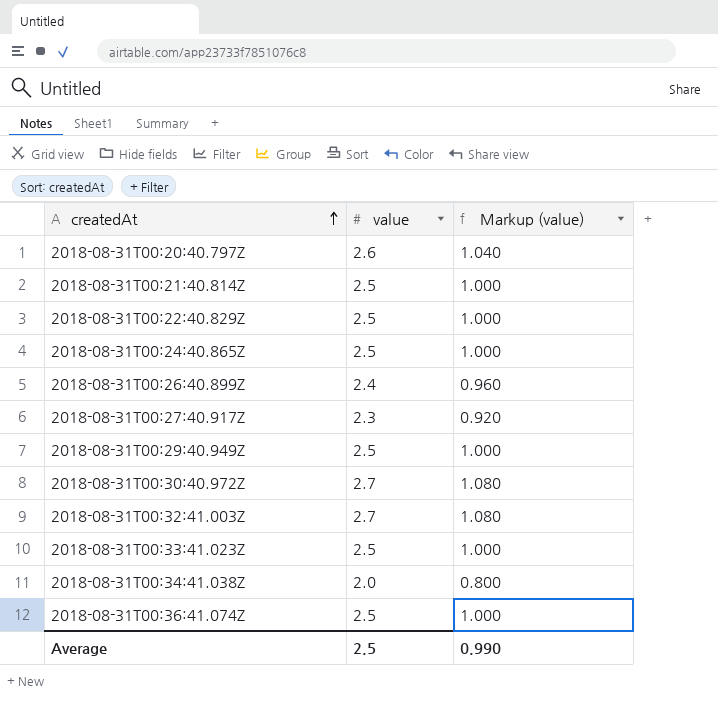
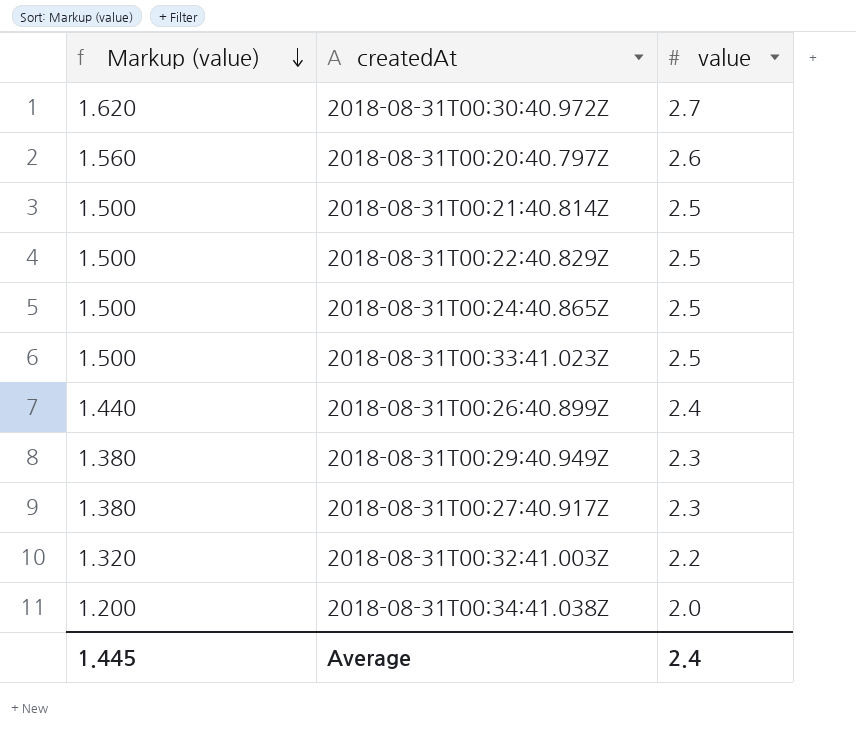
row order: createdAt ascending -> Markup (value) descending
column Markup (value) | formula: [value] * 0.4 -> [value] * 0.6
column Markup (value) | position: 3 -> 1
row 2018-08-31T00:36:41.074Z: 2.5 | 1.000 -> none
2018-08-31T00:29:40.949Z | value: 2.5 -> 2.3
2018-08-31T00:32:41.003Z | value: 2.7 -> 2.2
Average | Markup (value): 0.990 -> 1.445
Average | value: 2.5 -> 2.4

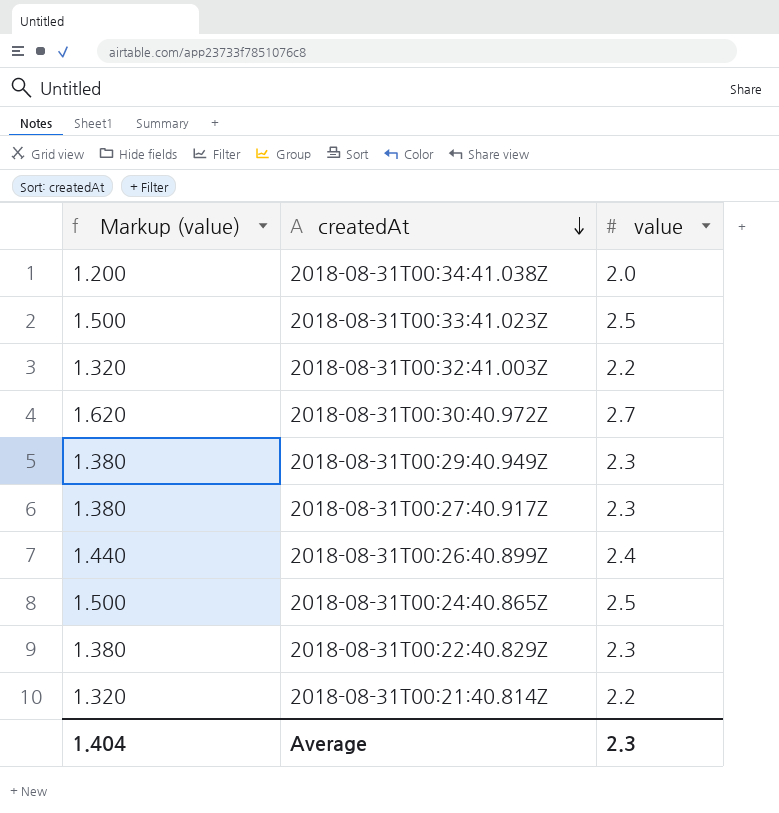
row order: Markup (value) descending -> createdAt descending
row 2018-08-31T00:20:40.797Z: 1.560 | 2.6 -> none
2018-08-31T00:22:40.829Z | Markup (value): 1.500 -> 1.380
2018-08-31T00:22:40.829Z | value: 2.5 -> 2.3
2018-08-31T00:21:40.814Z | Markup (value): 1.500 -> 1.320
2018-08-31T00:21:40.814Z | value: 2.5 -> 2.2
Average | Markup (value): 1.445 -> 1.404
Average | value: 2.4 -> 2.3

